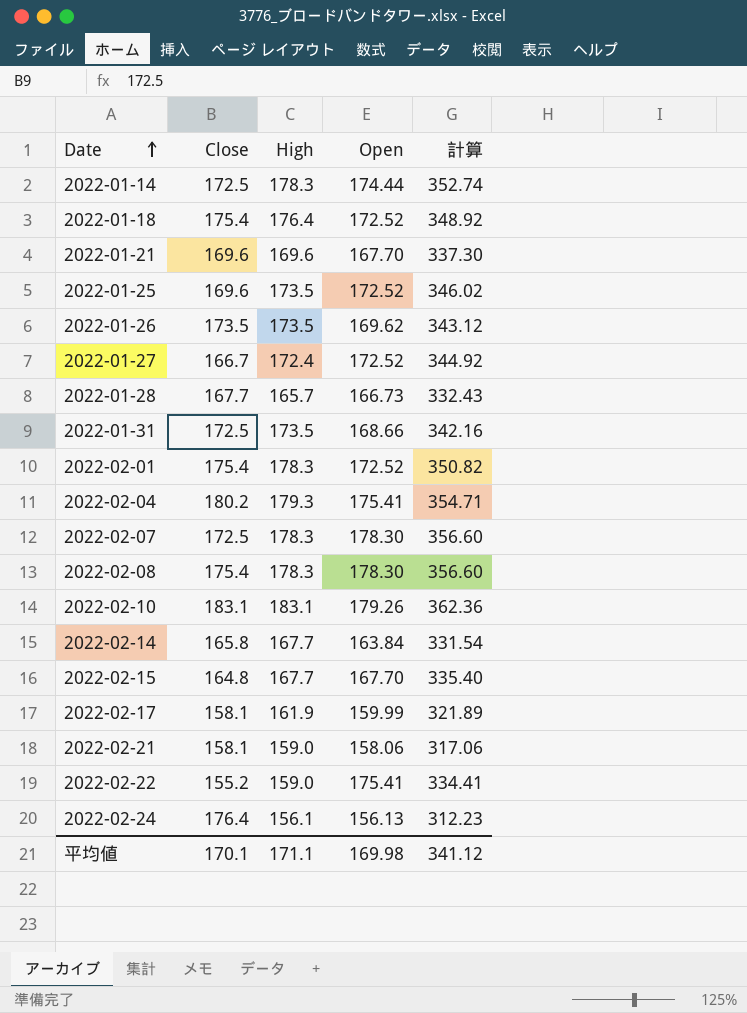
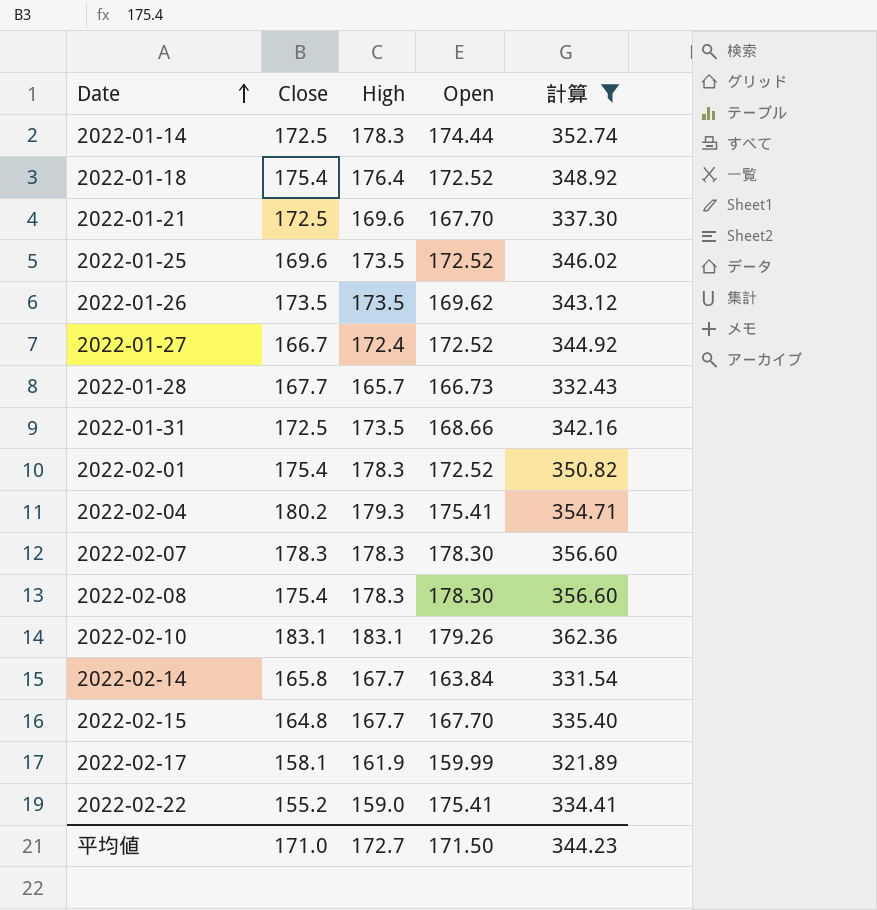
filter: none -> 計算 >= 321.89
2022-01-21 | Close: 169.6 -> 172.5
2022-02-07 | Close: 172.5 -> 178.3
平均値 | Close: 170.1 -> 171.0
平均値 | High: 171.1 -> 172.7
平均値 | Open: 169.98 -> 171.50
平均値 | 計算: 341.12 -> 344.23

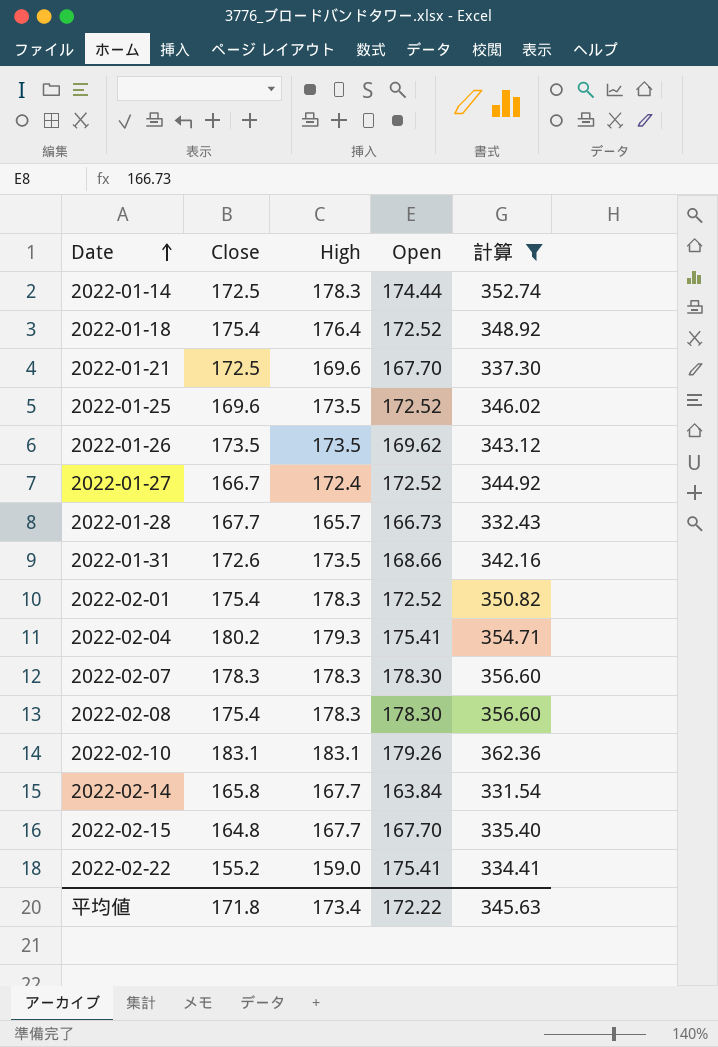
row 2022-02-17: 158.1 | 161.9 | 159.99 | 321.89 -> none
2022-01-31 | Close: 172.5 -> 172.6
平均値 | Close: 171.0 -> 171.8
平均値 | High: 172.7 -> 173.4
平均値 | Open: 171.50 -> 172.22
平均値 | 計算: 344.23 -> 345.63

